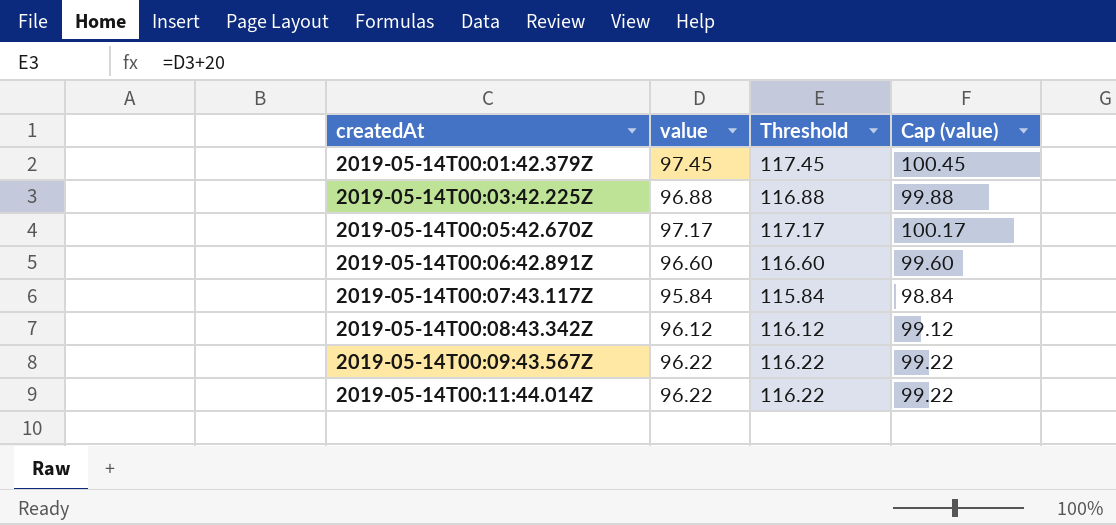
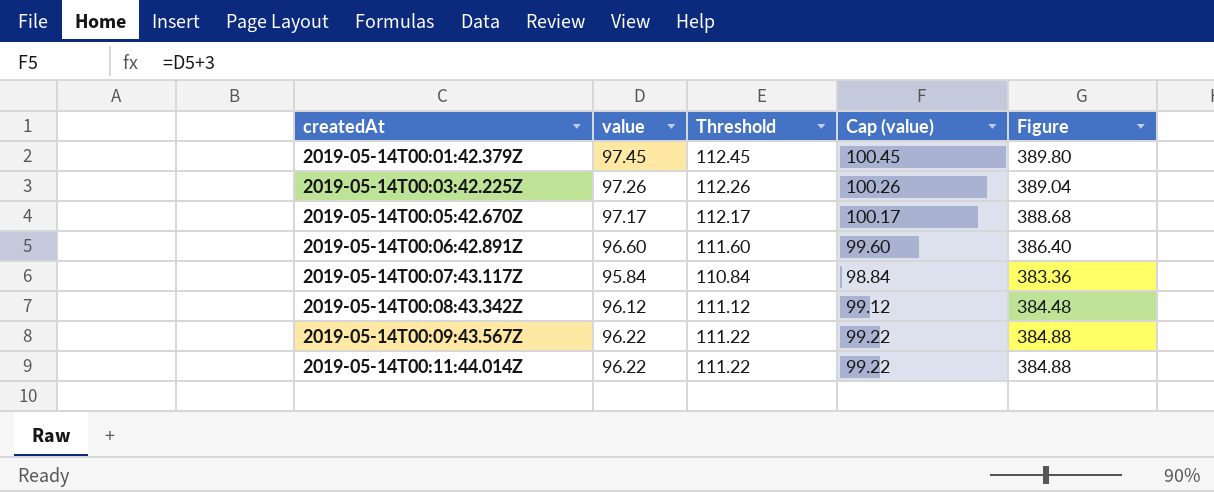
column Threshold | formula: [value] + 20 -> [value] + 15
column Figure | formula: none -> [value] * 4
2019-05-14T00:03:42.225Z | value: 96.88 -> 97.26
2019-05-14T00:03:42.225Z | Cap (value): 99.88 -> 100.26

